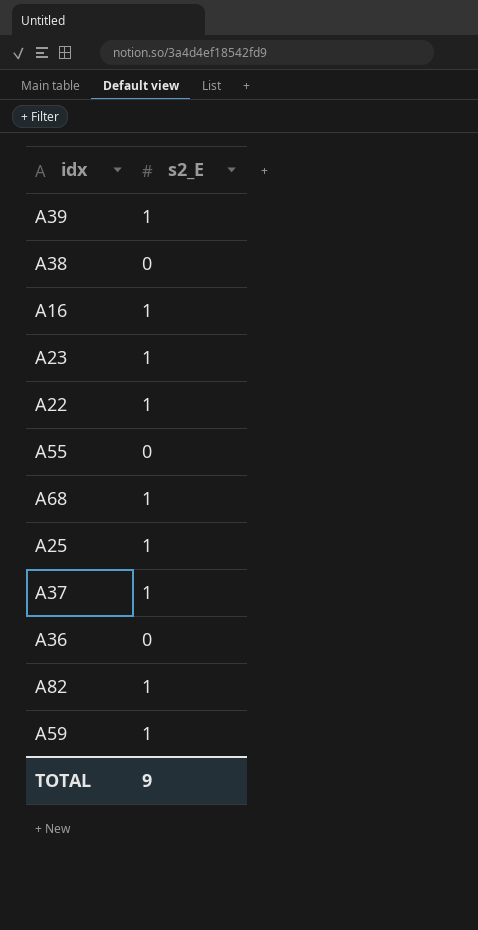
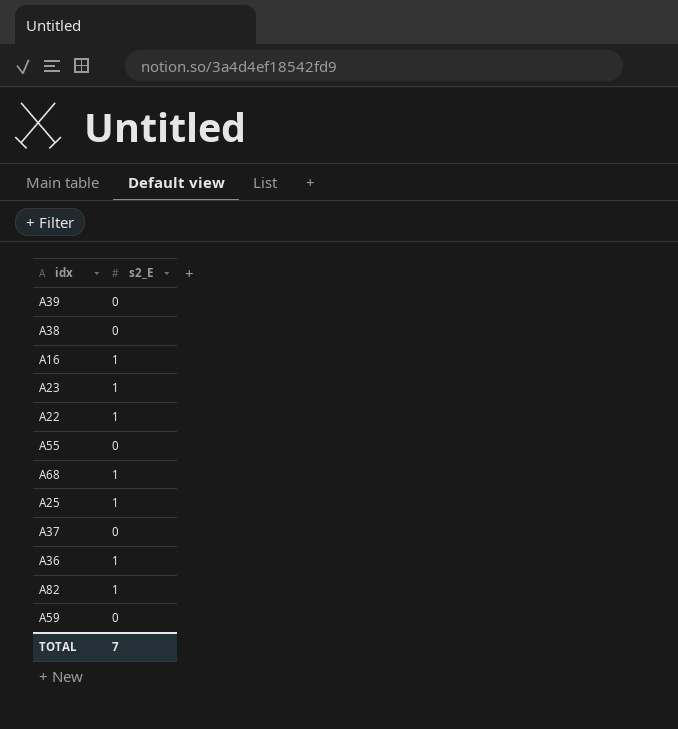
A39 | s2_E: 1 -> 0
A37 | s2_E: 1 -> 0
A36 | s2_E: 0 -> 1
A59 | s2_E: 1 -> 0
TOTAL | s2_E: 9 -> 7

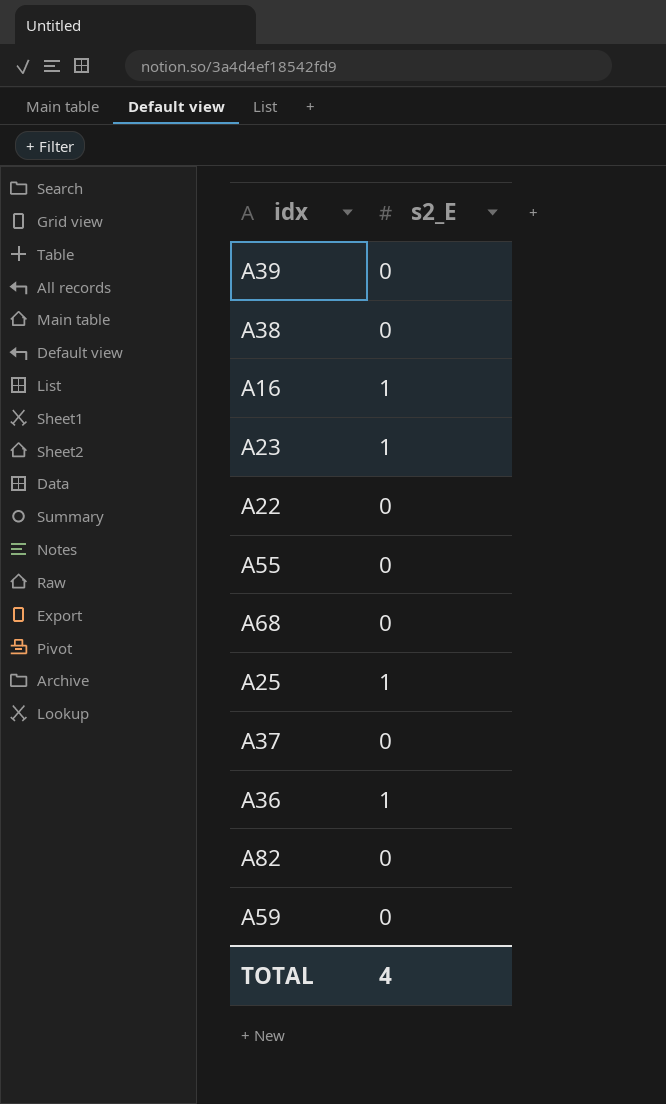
A22 | s2_E: 1 -> 0
A68 | s2_E: 1 -> 0
A82 | s2_E: 1 -> 0
TOTAL | s2_E: 7 -> 4

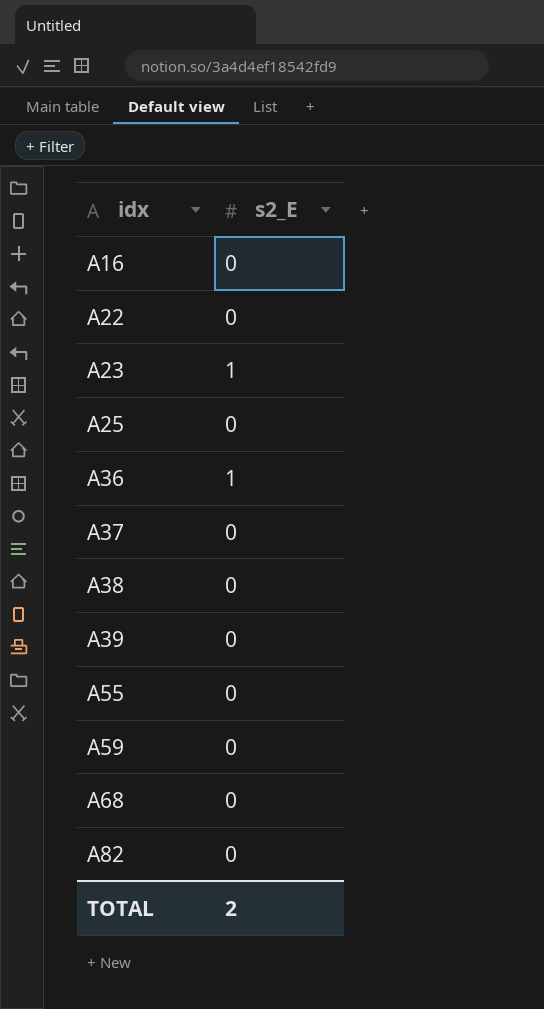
row order: none -> idx ascending
A16 | s2_E: 1 -> 0
A25 | s2_E: 1 -> 0
TOTAL | s2_E: 4 -> 2

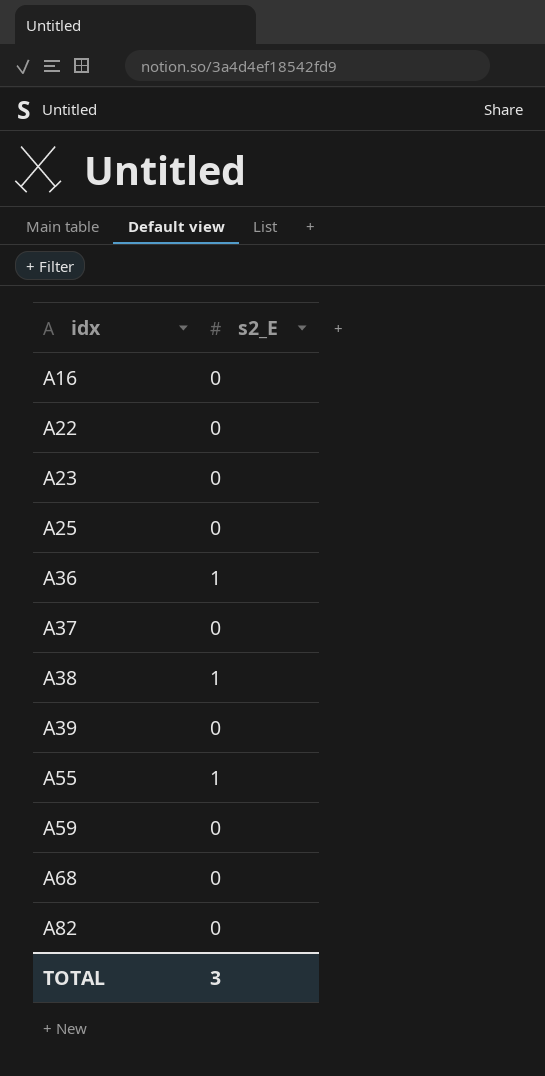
A23 | s2_E: 1 -> 0
A38 | s2_E: 0 -> 1
A55 | s2_E: 0 -> 1
TOTAL | s2_E: 2 -> 3

